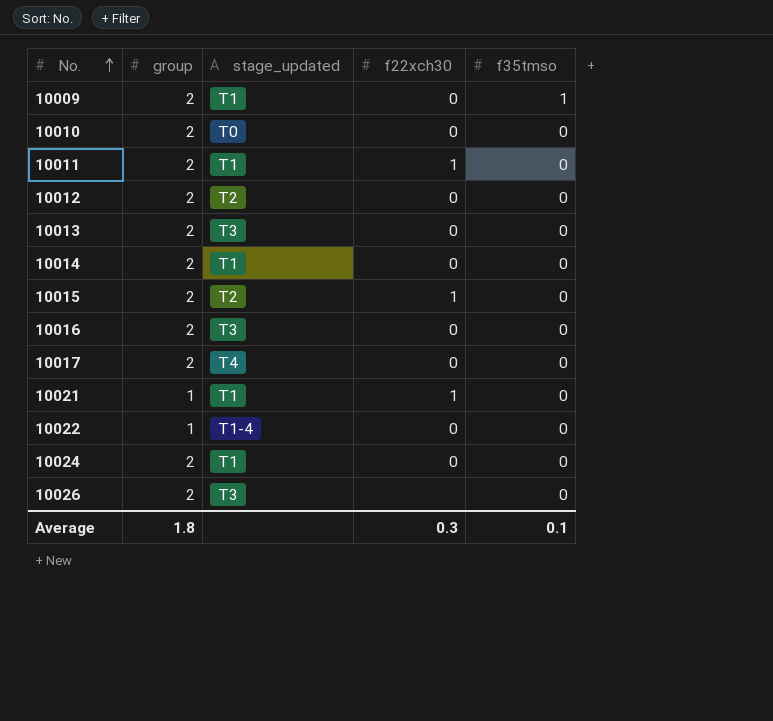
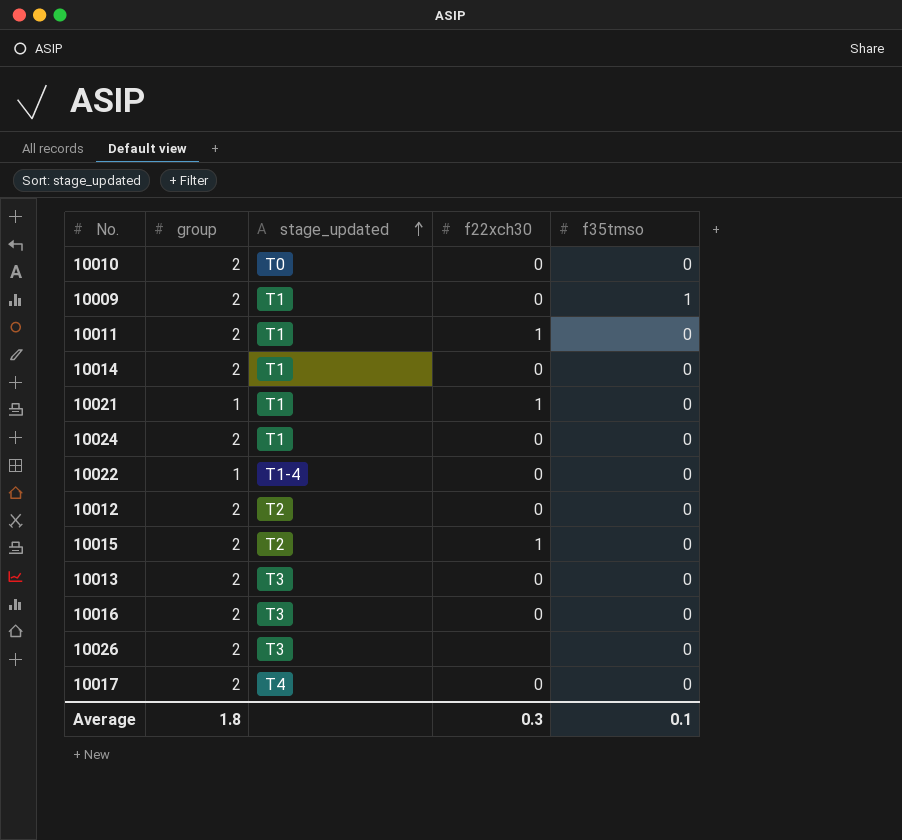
row order: No. ascending -> stage_updated ascending

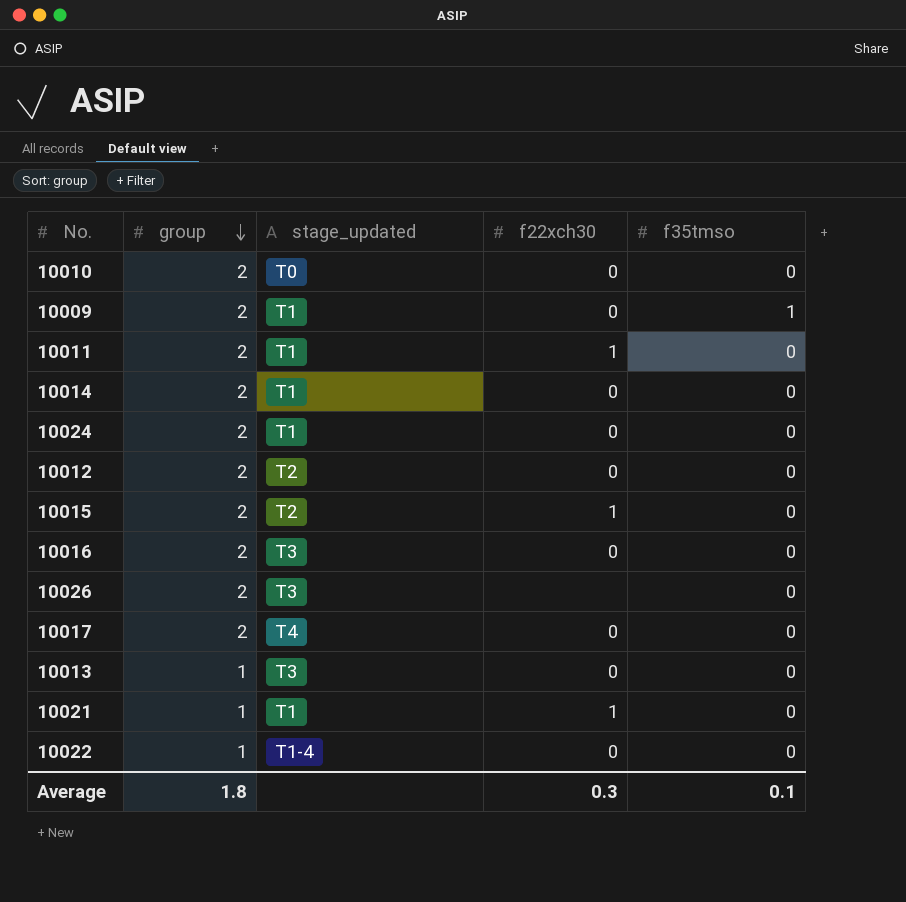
row order: stage_updated ascending -> group descending
10013 | group: 2 -> 1

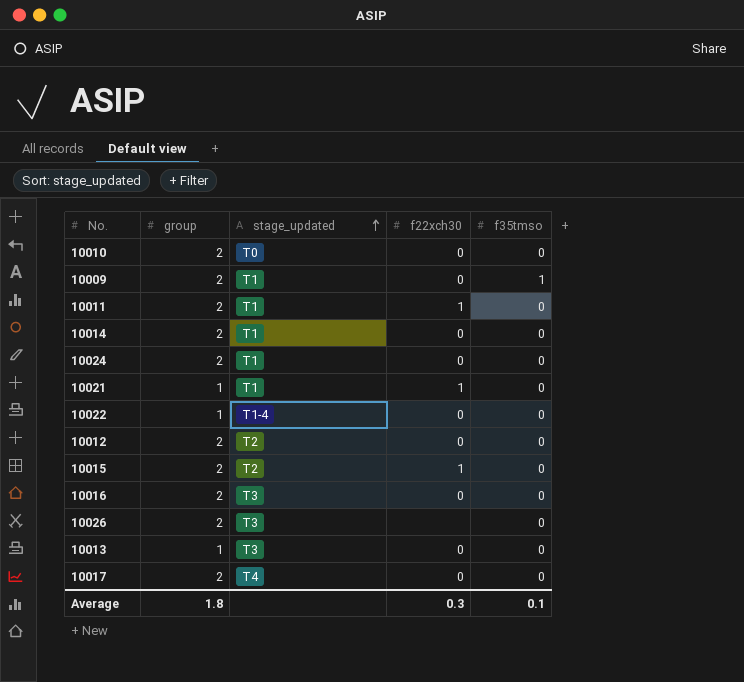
row order: group descending -> stage_updated ascending

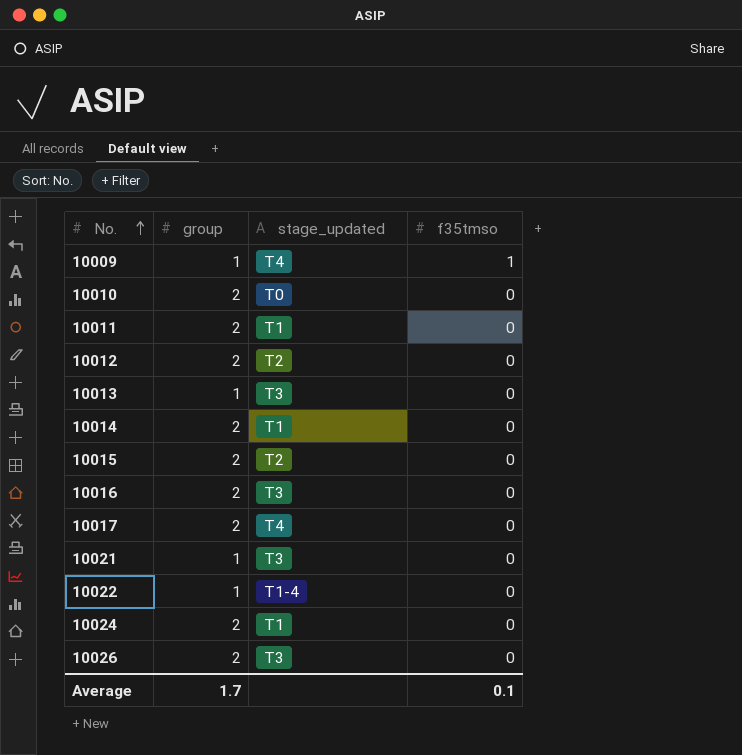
row order: stage_updated ascending -> No. ascending
column f22xch30 | position: 4 -> none
10009 | group: 2 -> 1
10009 | stage_updated: T1 -> T4
10021 | stage_updated: T1 -> T3
Average | group: 1.8 -> 1.7

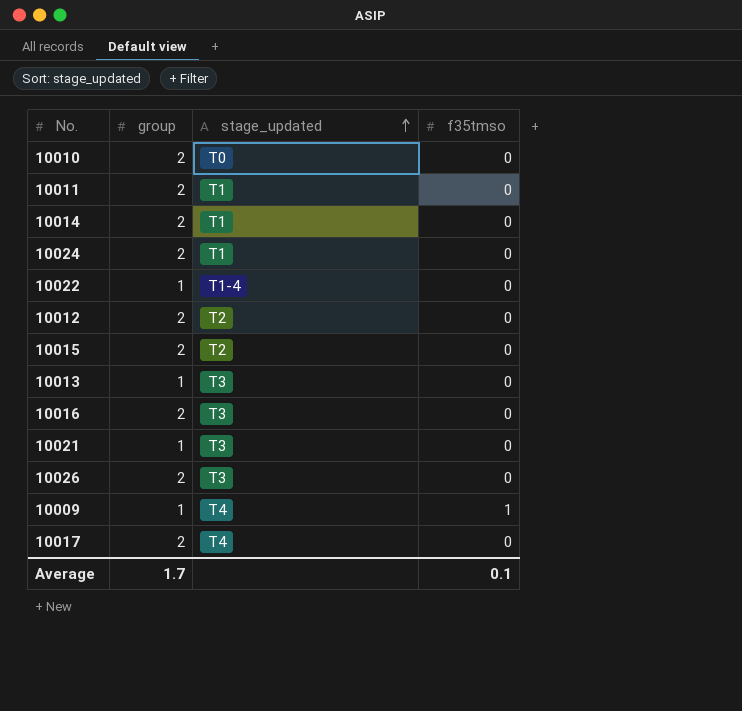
row order: No. ascending -> stage_updated ascending

